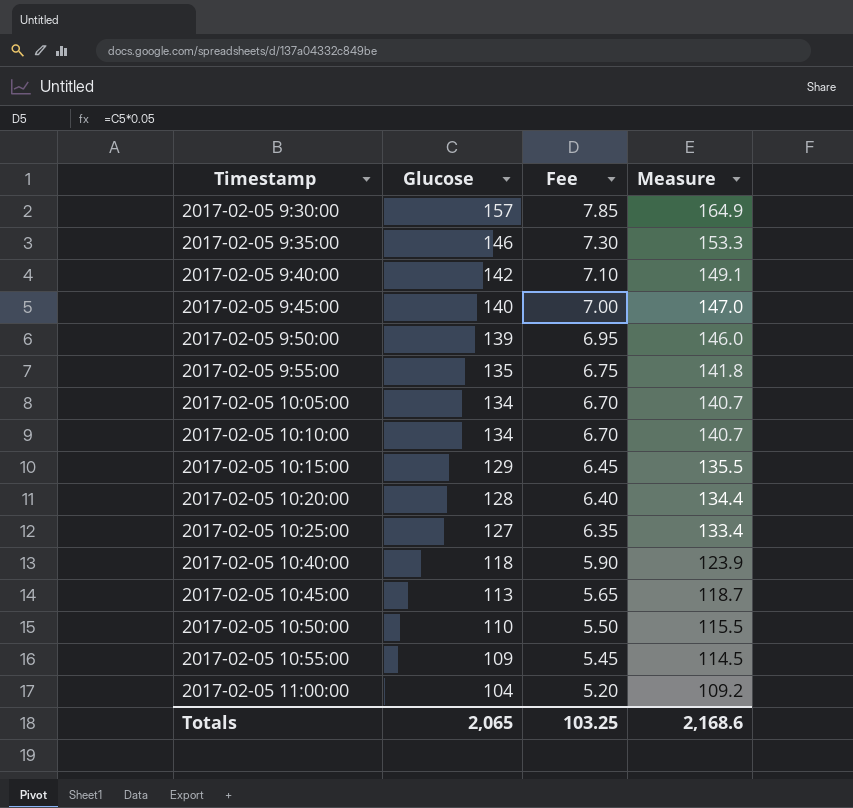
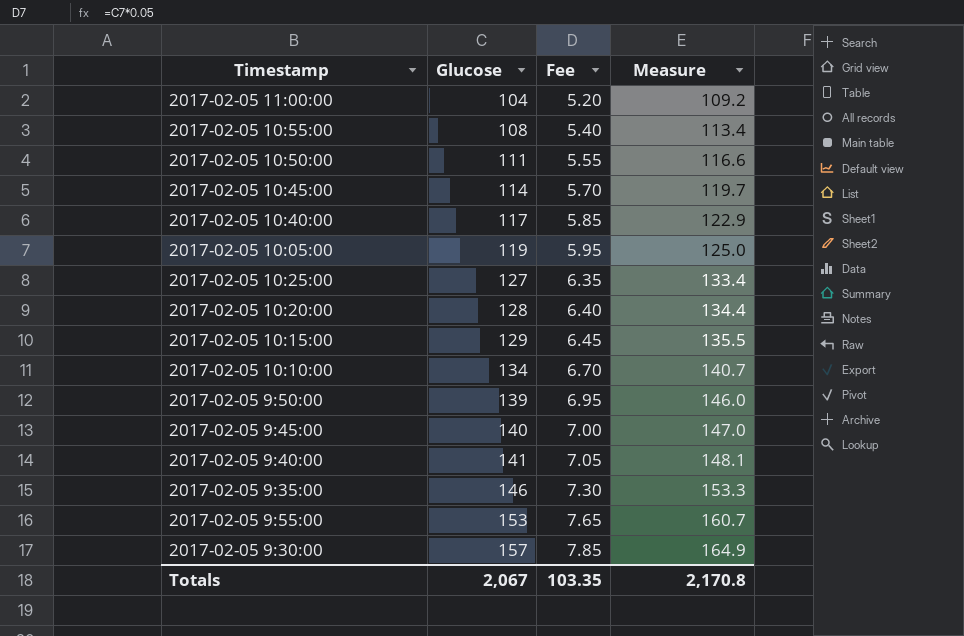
row order: Timestamp ascending -> Glucose ascending
2017-02-05 10:55:00 | Glucose: 109 -> 108
2017-02-05 10:55:00 | Fee: 5.45 -> 5.40
2017-02-05 10:55:00 | Measure: 114.5 -> 113.4
2017-02-05 10:50:00 | Glucose: 110 -> 111
2017-02-05 10:50:00 | Fee: 5.50 -> 5.55
2017-02-05 10:50:00 | Measure: 115.5 -> 116.6
2017-02-05 10:45:00 | Glucose: 113 -> 114
2017-02-05 10:45:00 | Fee: 5.65 -> 5.70
2017-02-05 10:45:00 | Measure: 118.7 -> 119.7
2017-02-05 10:40:00 | Glucose: 118 -> 117
2017-02-05 10:40:00 | Fee: 5.90 -> 5.85
2017-02-05 10:40:00 | Measure: 123.9 -> 122.9
2017-02-05 10:05:00 | Glucose: 134 -> 119
2017-02-05 10:05:00 | Fee: 6.70 -> 5.95
2017-02-05 10:05:00 | Measure: 140.7 -> 125.0
2017-02-05 9:40:00 | Glucose: 142 -> 141
2017-02-05 9:40:00 | Fee: 7.10 -> 7.05
2017-02-05 9:40:00 | Measure: 149.1 -> 148.1
2017-02-05 9:55:00 | Glucose: 135 -> 153
2017-02-05 9:55:00 | Fee: 6.75 -> 7.65
2017-02-05 9:55:00 | Measure: 141.8 -> 160.7
Totals | Glucose: 2,065 -> 2,067
Totals | Fee: 103.25 -> 103.35
Totals | Measure: 2,168.6 -> 2,170.8

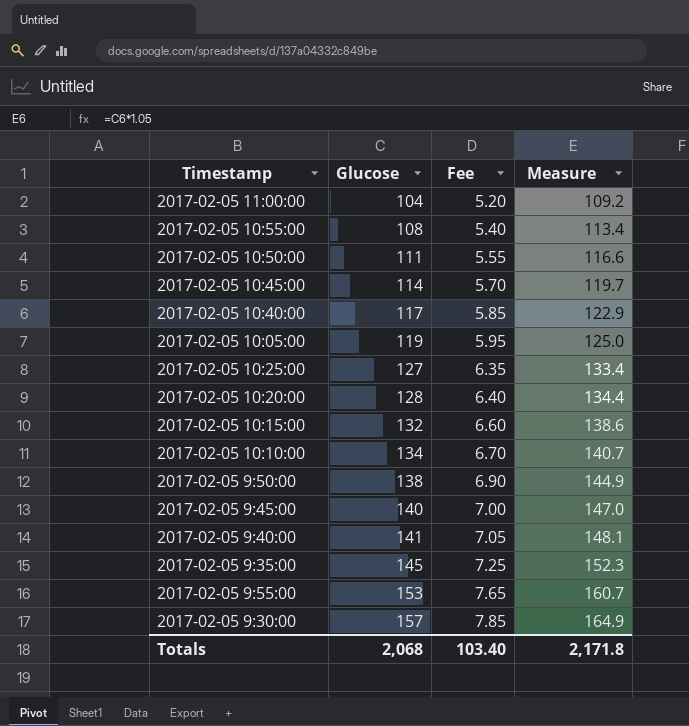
2017-02-05 10:15:00 | Glucose: 129 -> 132
2017-02-05 10:15:00 | Fee: 6.45 -> 6.60
2017-02-05 10:15:00 | Measure: 135.5 -> 138.6
2017-02-05 9:50:00 | Glucose: 139 -> 138
2017-02-05 9:50:00 | Fee: 6.95 -> 6.90
2017-02-05 9:50:00 | Measure: 146.0 -> 144.9
2017-02-05 9:35:00 | Glucose: 146 -> 145
2017-02-05 9:35:00 | Fee: 7.30 -> 7.25
2017-02-05 9:35:00 | Measure: 153.3 -> 152.3
Totals | Glucose: 2,067 -> 2,068
Totals | Fee: 103.35 -> 103.40
Totals | Measure: 2,170.8 -> 2,171.8

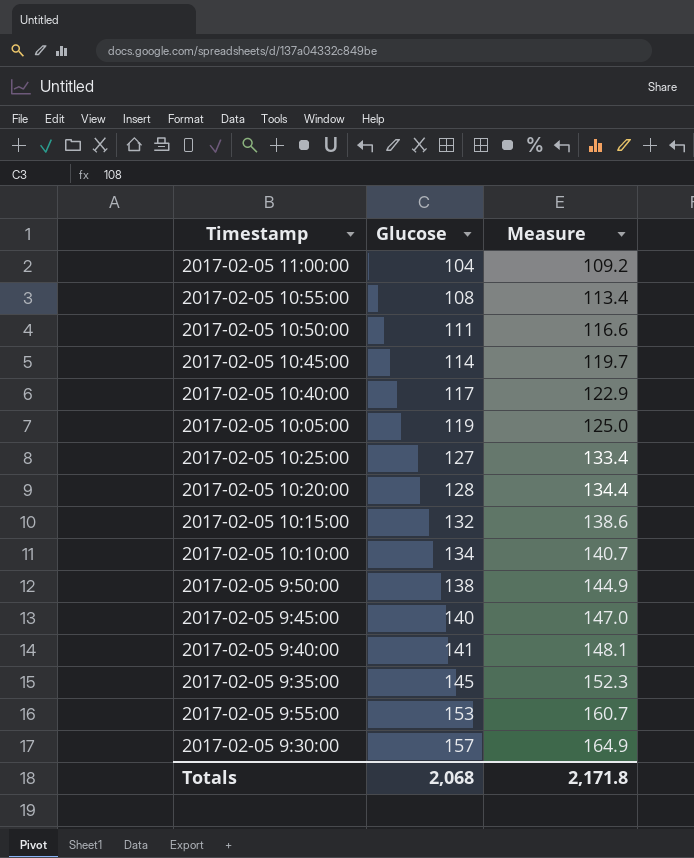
column Fee | formula: [Glucose] * 0.05 -> none

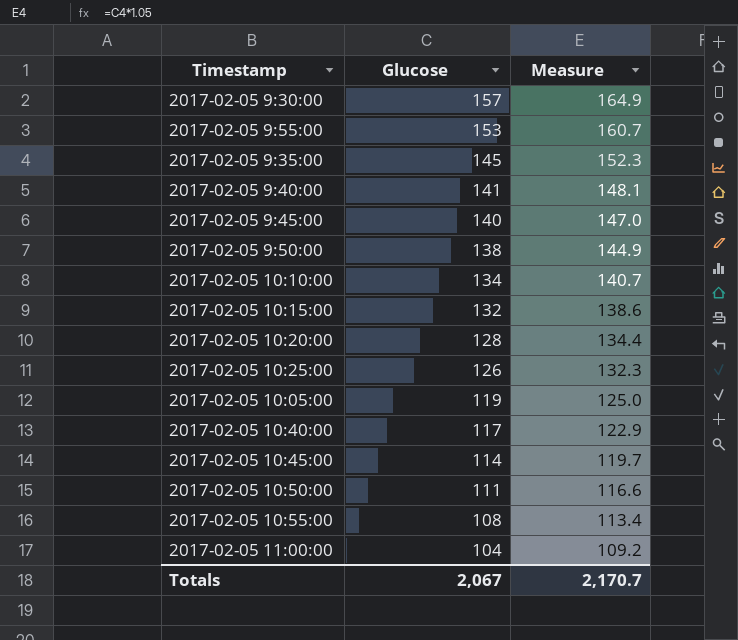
row order: Glucose ascending -> Glucose descending
2017-02-05 10:25:00 | Glucose: 127 -> 126
2017-02-05 10:25:00 | Measure: 133.4 -> 132.3
Totals | Glucose: 2,068 -> 2,067
Totals | Measure: 2,171.8 -> 2,170.7

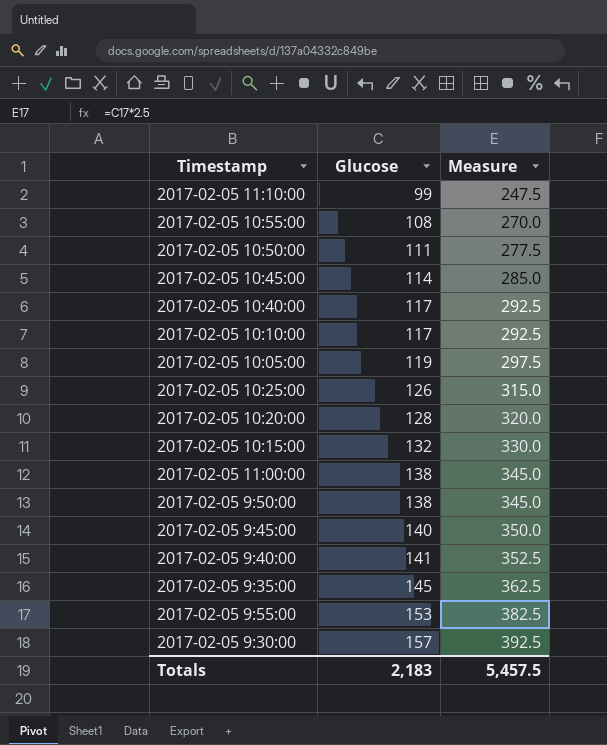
row order: Glucose descending -> Glucose ascending
column Measure | formula: [Glucose] * 1.05 -> [Glucose] * 2.5
row 2017-02-05 11:10:00: none -> 99 | 247.5
2017-02-05 10:10:00 | Glucose: 134 -> 117
2017-02-05 11:00:00 | Glucose: 104 -> 138
Totals | Glucose: 2,067 -> 2,183
Totals | Measure: 2,170.7 -> 5,457.5

